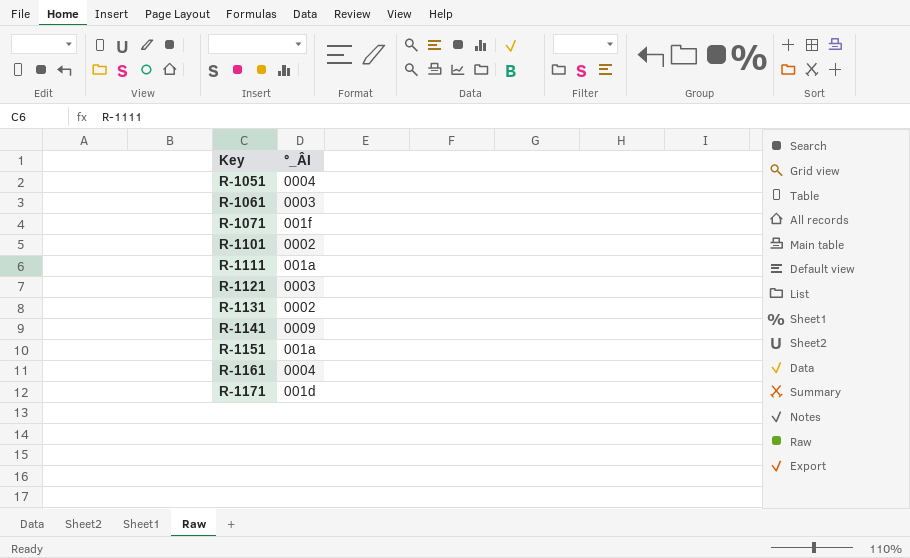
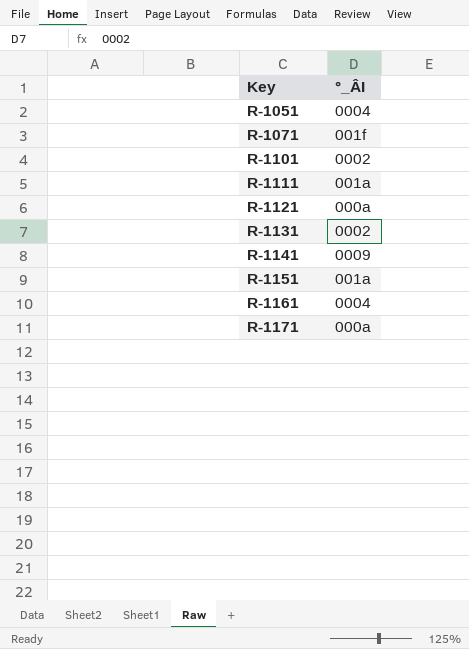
row R-1061: 0003 -> none
R-1121 | °_ÂI: 0003 -> 000a
R-1171 | °_ÂI: 001d -> 000a

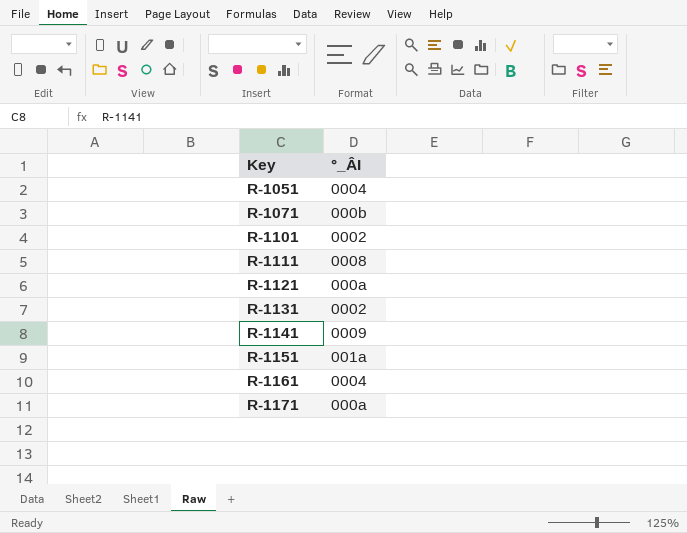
R-1071 | °_ÂI: 001f -> 000b
R-1111 | °_ÂI: 001a -> 0008

